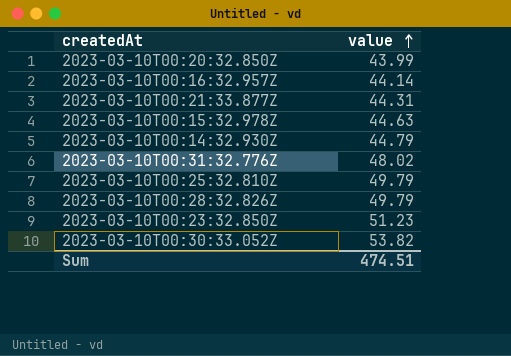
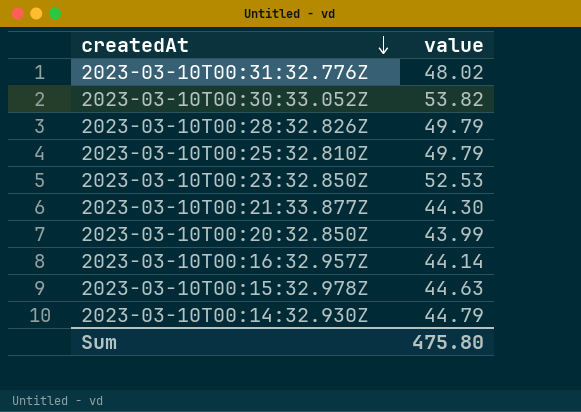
row order: value ascending -> createdAt descending
2023-03-10T00:23:32.850Z | value: 51.23 -> 52.53
2023-03-10T00:21:33.877Z | value: 44.31 -> 44.30
Sum | value: 474.51 -> 475.80

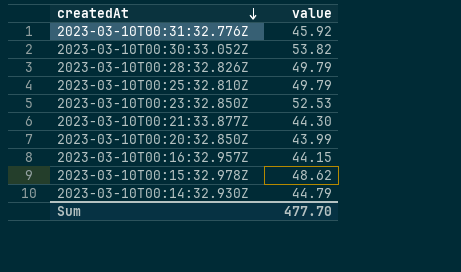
2023-03-10T00:31:32.776Z | value: 48.02 -> 45.92
2023-03-10T00:16:32.957Z | value: 44.14 -> 44.15
2023-03-10T00:15:32.978Z | value: 44.63 -> 48.62
Sum | value: 475.80 -> 477.70

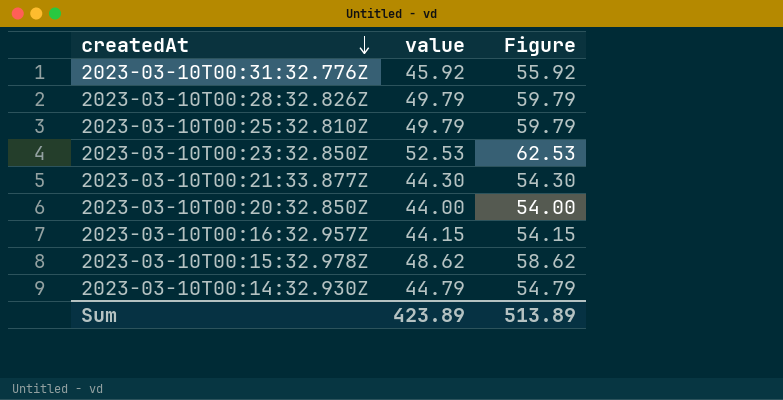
column Figure | formula: none -> [value] + 10
row 2023-03-10T00:30:33.052Z: 53.82 -> none
2023-03-10T00:20:32.850Z | value: 43.99 -> 44.00
Sum | value: 477.70 -> 423.89

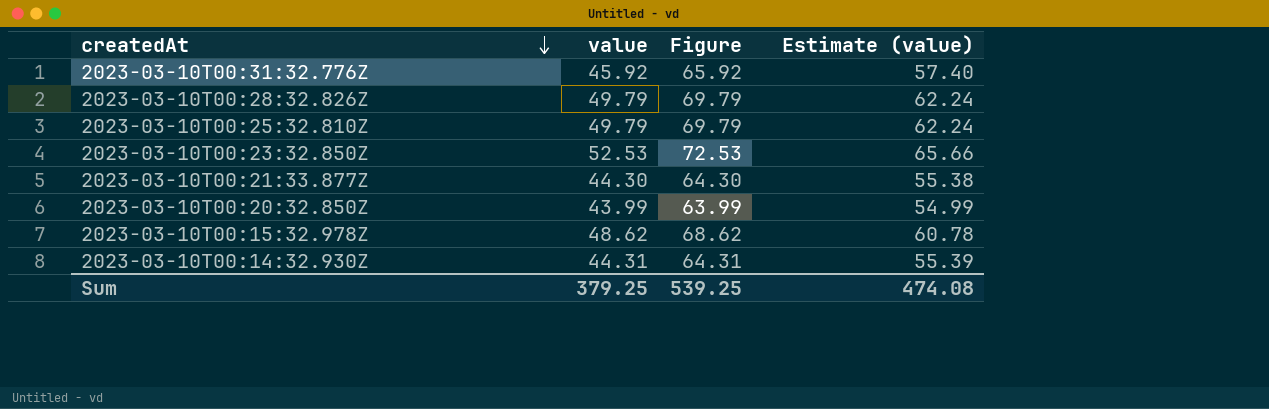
column Figure | formula: [value] + 10 -> [value] + 20
column Estimate (value) | formula: none -> [value] * 1.25
row 2023-03-10T00:16:32.957Z: 44.15 | 54.15 -> none
2023-03-10T00:20:32.850Z | value: 44.00 -> 43.99
2023-03-10T00:14:32.930Z | value: 44.79 -> 44.31
Sum | value: 423.89 -> 379.25
Sum | Figure: 513.89 -> 539.25

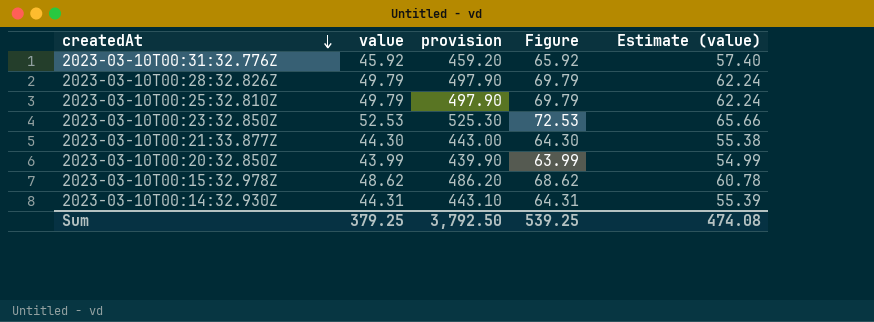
column provision | formula: none -> [value] * 10

